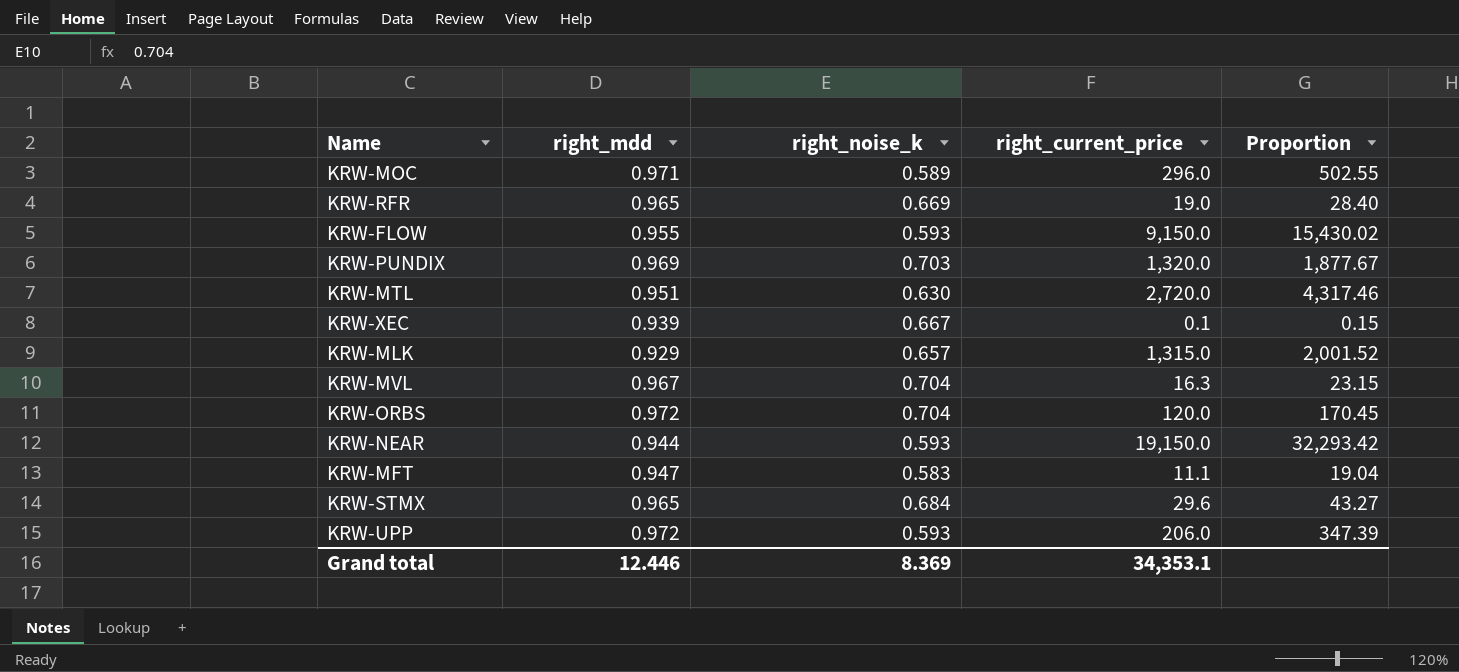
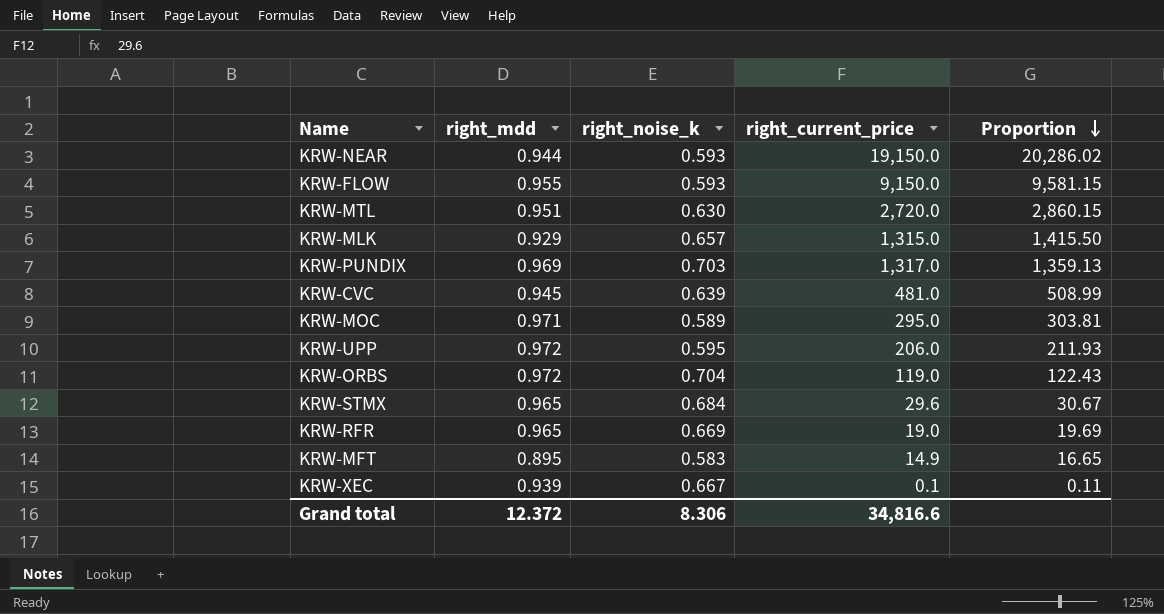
row order: none -> Proportion descending
column Proportion | formula: [right_current_price] / [right_noise_k] -> [right_current_price] / [right_mdd]
row KRW-MVL: 0.967 | 0.704 | 16.3 | 23.15 -> none
KRW-PUNDIX | right_current_price: 1,320.0 -> 1,317.0
row KRW-CVC: none -> 0.945 | 0.639 | 481.0 | 508.99
KRW-MOC | right_current_price: 296.0 -> 295.0
KRW-UPP | right_noise_k: 0.593 -> 0.595
KRW-ORBS | right_current_price: 120.0 -> 119.0
KRW-MFT | right_mdd: 0.947 -> 0.895
KRW-MFT | right_current_price: 11.1 -> 14.9
Grand total | right_mdd: 12.446 -> 12.372
Grand total | right_noise_k: 8.369 -> 8.306
Grand total | right_current_price: 34,353.1 -> 34,816.6

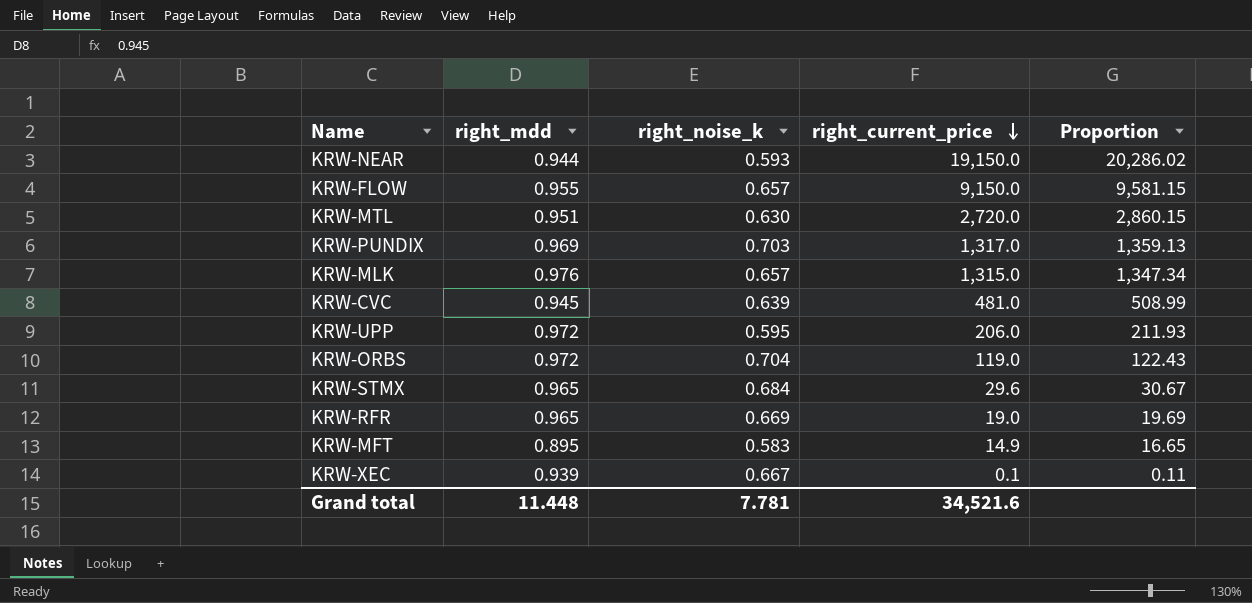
row order: Proportion descending -> right_current_price descending
row KRW-MOC: 0.971 | 0.589 | 295.0 | 303.81 -> none
KRW-FLOW | right_noise_k: 0.593 -> 0.657
KRW-MLK | right_mdd: 0.929 -> 0.976
KRW-MLK | Proportion: 1,415.50 -> 1,347.34
Grand total | right_mdd: 12.372 -> 11.448
Grand total | right_noise_k: 8.306 -> 7.781
Grand total | right_current_price: 34,816.6 -> 34,521.6

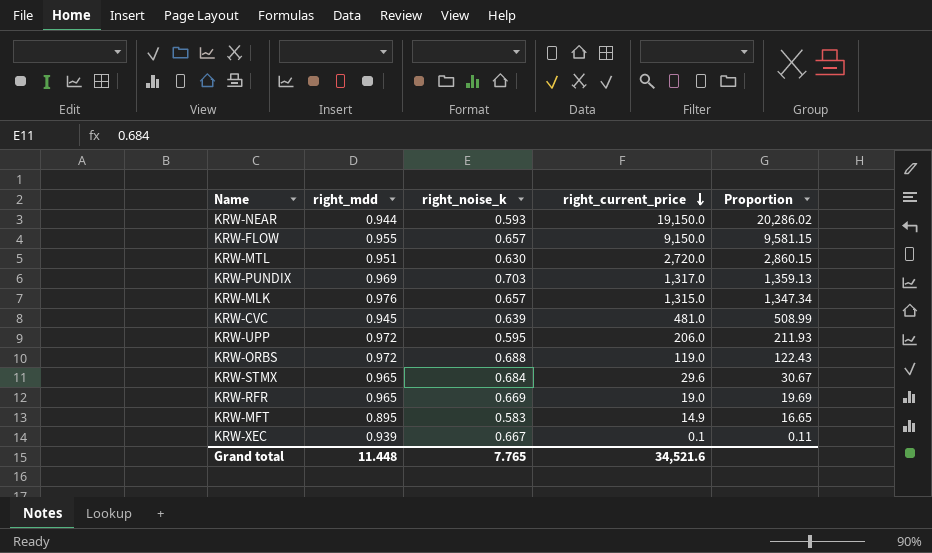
KRW-ORBS | right_noise_k: 0.704 -> 0.688
Grand total | right_noise_k: 7.781 -> 7.765

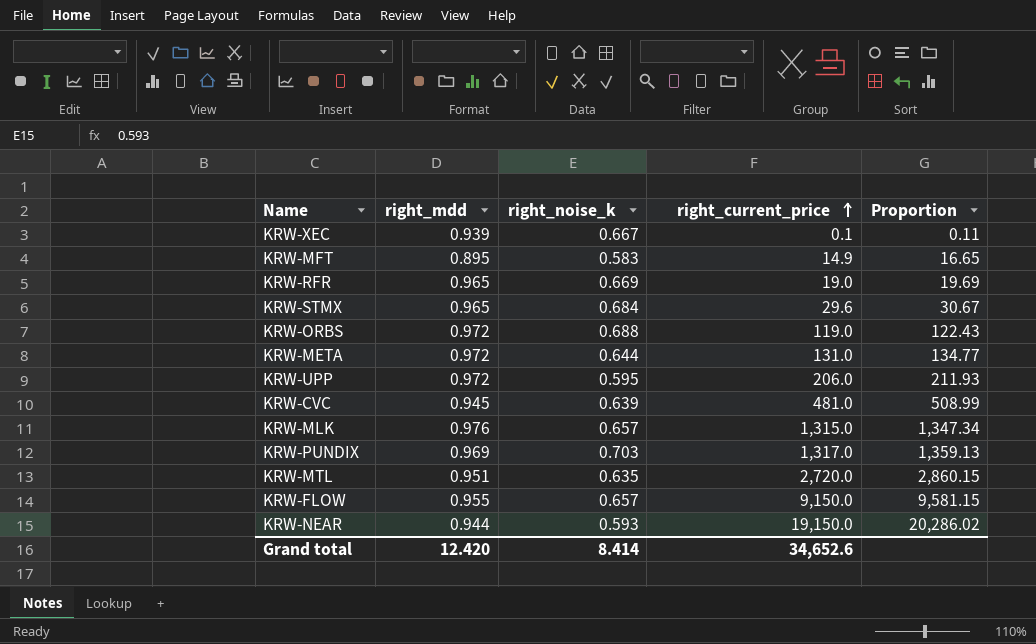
row order: right_current_price descending -> right_current_price ascending
row KRW-META: none -> 0.972 | 0.644 | 131.0 | 134.77
KRW-MTL | right_noise_k: 0.630 -> 0.635
Grand total | right_mdd: 11.448 -> 12.420
Grand total | right_noise_k: 7.765 -> 8.414
Grand total | right_current_price: 34,521.6 -> 34,652.6

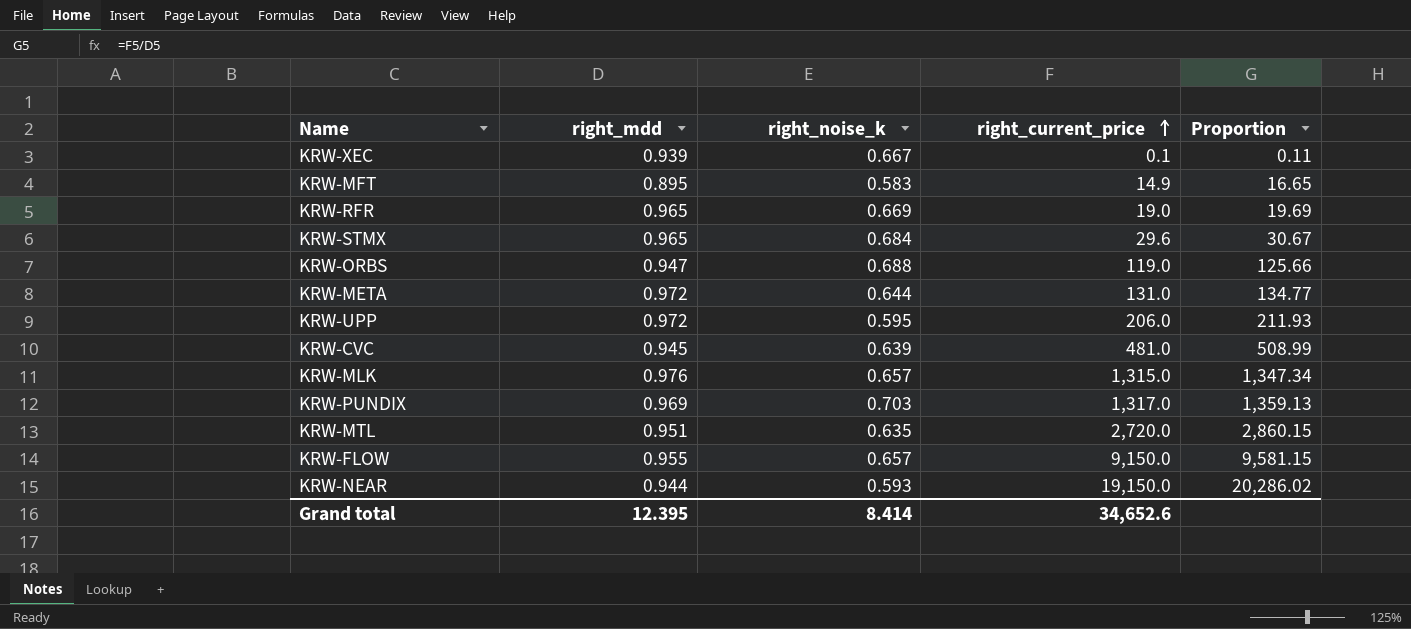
KRW-ORBS | right_mdd: 0.972 -> 0.947
KRW-ORBS | Proportion: 122.43 -> 125.66
Grand total | right_mdd: 12.420 -> 12.395

